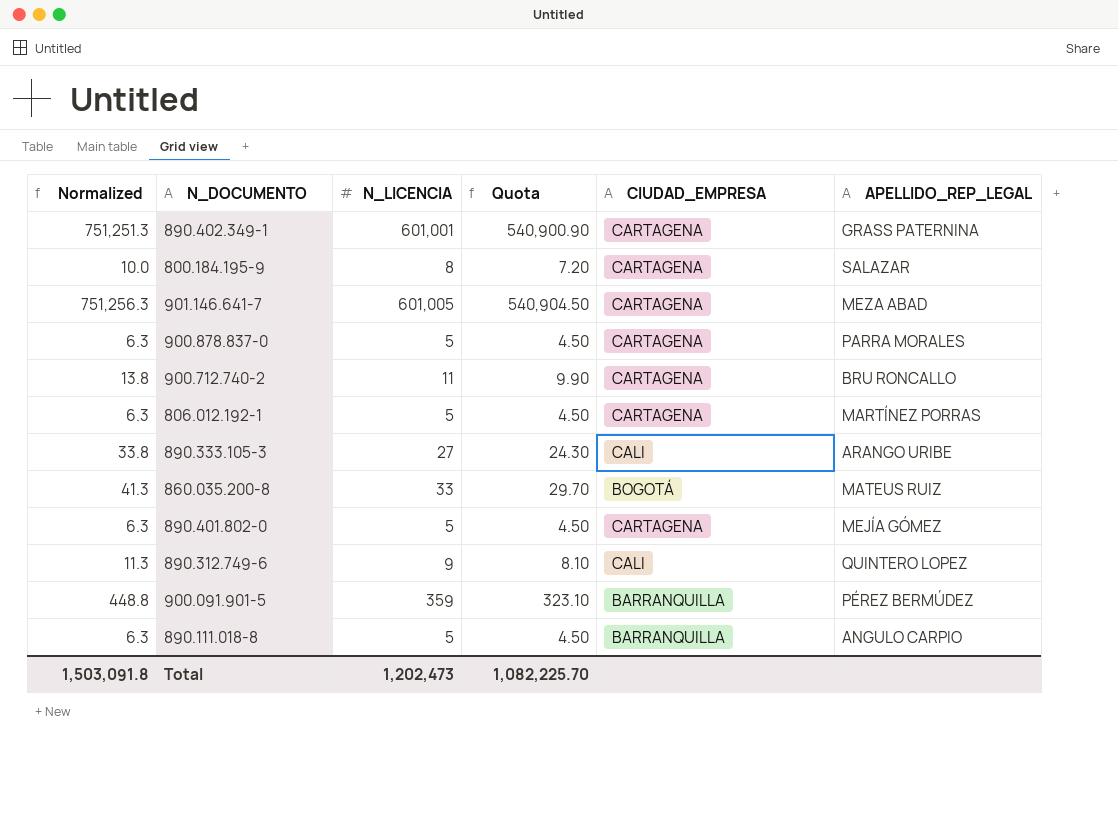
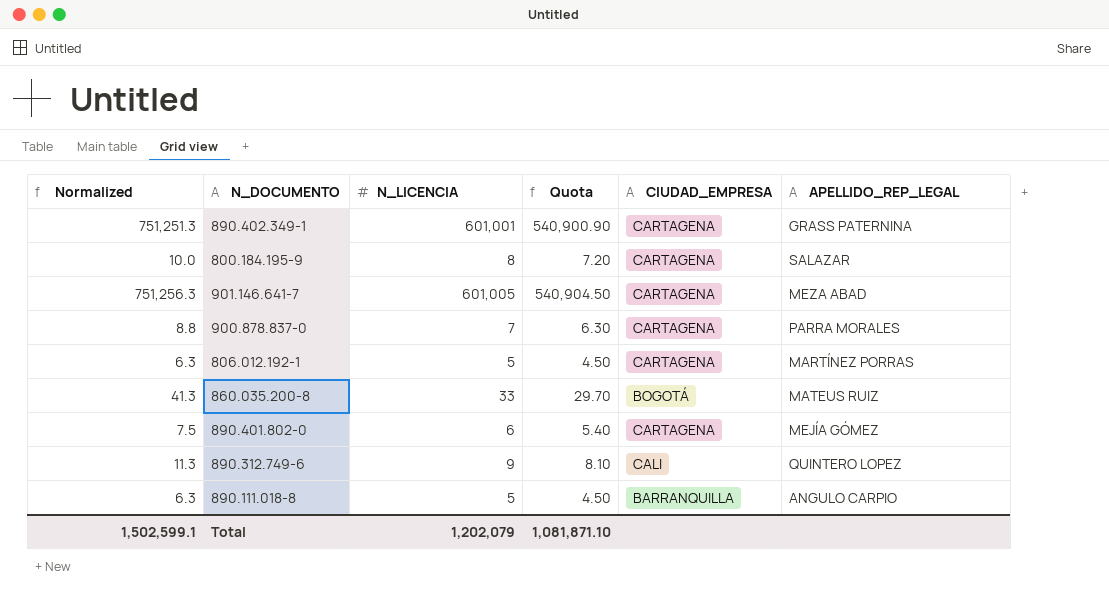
row 900.712.740-2: 13.8 | 11 | 9.90 | CARTAGENA | BRU RONCALLO -> none
row 890.333.105-3: 33.8 | 27 | 24.30 | CALI | ARANGO URIBE -> none
row 900.091.901-5: 448.8 | 359 | 323.10 | BARRANQUILLA | PÉREZ BERMÚDEZ -> none
900.878.837-0 | Normalized: 6.3 -> 8.8
900.878.837-0 | N_LICENCIA: 5 -> 7
900.878.837-0 | Quota: 4.50 -> 6.30
890.401.802-0 | Normalized: 6.3 -> 7.5
890.401.802-0 | N_LICENCIA: 5 -> 6
890.401.802-0 | Quota: 4.50 -> 5.40
Total | Normalized: 1,503,091.8 -> 1,502,599.1
Total | N_LICENCIA: 1,202,473 -> 1,202,079
Total | Quota: 1,082,225.70 -> 1,081,871.10

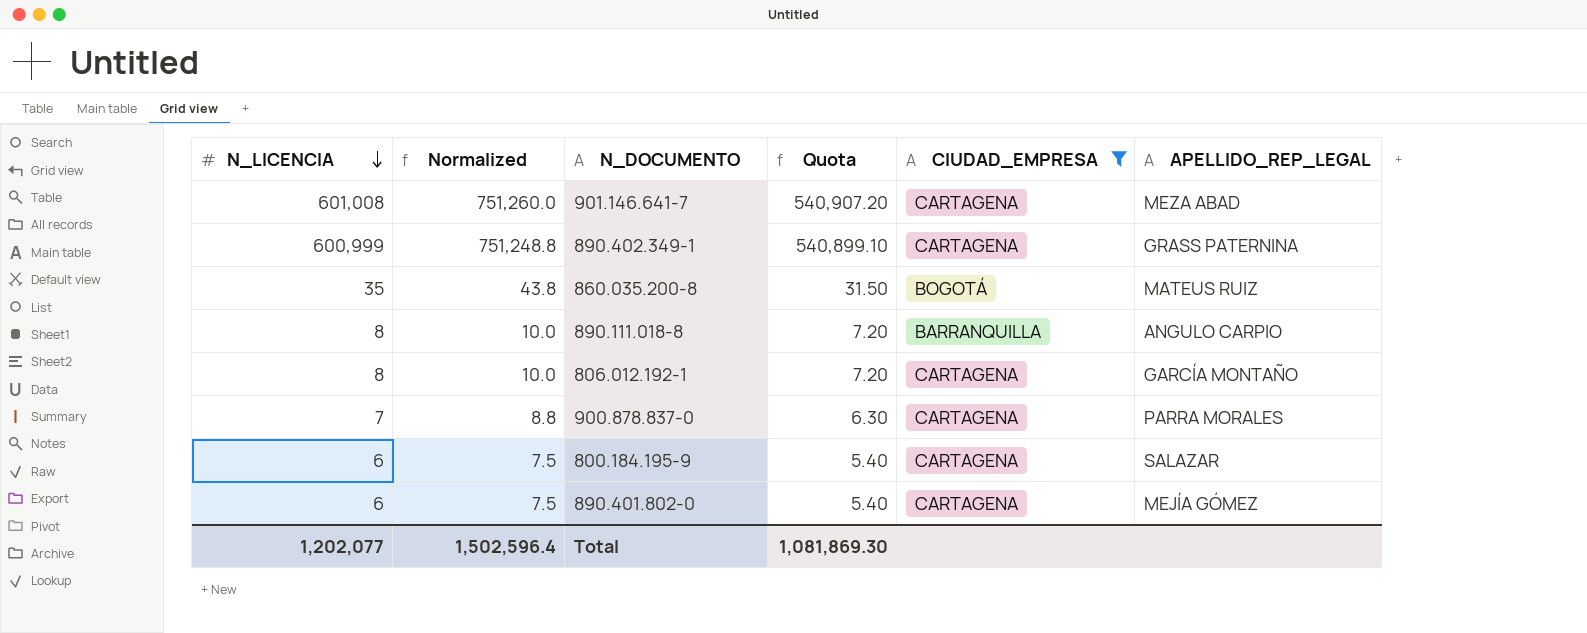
filter: none -> CIUDAD_EMPRESA != CALI
row order: none -> N_LICENCIA descending
column N_LICENCIA | position: 3 -> 1
901.146.641-7 | N_LICENCIA: 601,005 -> 601,008
901.146.641-7 | Normalized: 751,256.3 -> 751,260.0
901.146.641-7 | Quota: 540,904.50 -> 540,907.20
890.402.349-1 | N_LICENCIA: 601,001 -> 600,999
890.402.349-1 | Normalized: 751,251.3 -> 751,248.8
890.402.349-1 | Quota: 540,900.90 -> 540,899.10
860.035.200-8 | N_LICENCIA: 33 -> 35
860.035.200-8 | Normalized: 41.3 -> 43.8
860.035.200-8 | Quota: 29.70 -> 31.50
890.111.018-8 | N_LICENCIA: 5 -> 8
890.111.018-8 | Normalized: 6.3 -> 10.0
890.111.018-8 | Quota: 4.50 -> 7.20
806.012.192-1 | N_LICENCIA: 5 -> 8
806.012.192-1 | Normalized: 6.3 -> 10.0
806.012.192-1 | Quota: 4.50 -> 7.20
806.012.192-1 | APELLIDO_REP_LEGAL: MARTÍNEZ PORRAS -> GARCÍA MONTAÑO
800.184.195-9 | N_LICENCIA: 8 -> 6
800.184.195-9 | Normalized: 10.0 -> 7.5
800.184.195-9 | Quota: 7.20 -> 5.40
Total | N_LICENCIA: 1,202,079 -> 1,202,077
Total | Normalized: 1,502,599.1 -> 1,502,596.4
Total | Quota: 1,081,871.10 -> 1,081,869.30

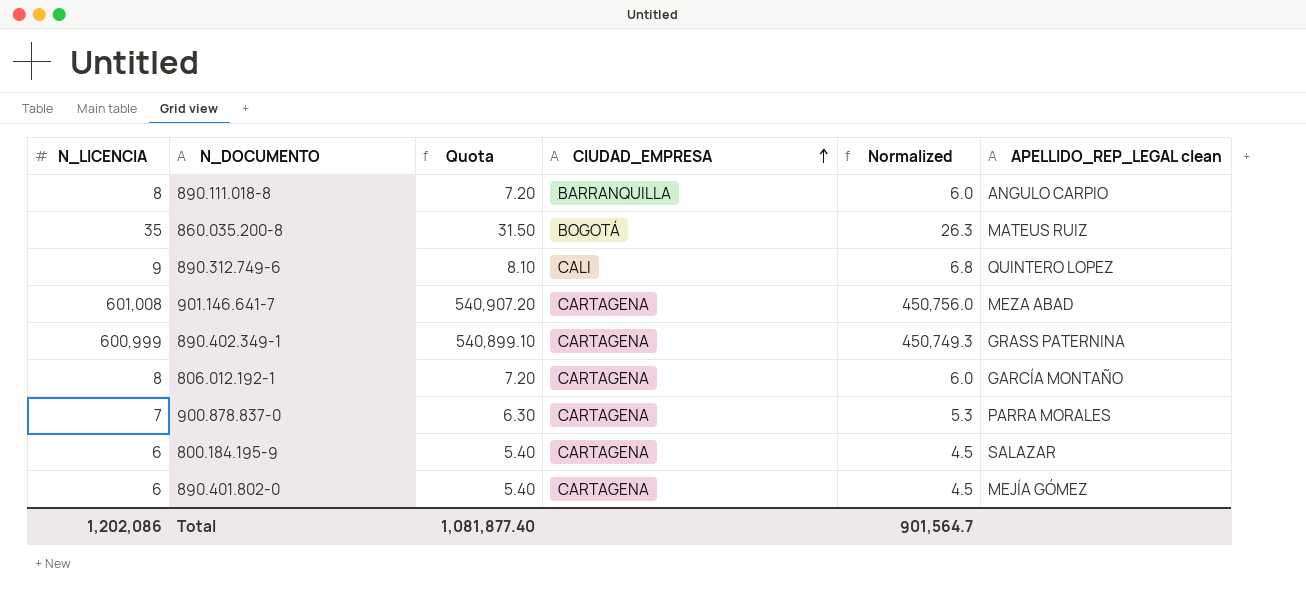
filter: CIUDAD_EMPRESA != CALI -> none
row order: N_LICENCIA descending -> CIUDAD_EMPRESA ascending
column Normalized | formula: [N_LICENCIA] * 1.25 -> [N_LICENCIA] * 0.75
column Normalized | position: 2 -> 5
column name: APELLIDO_REP_LEGAL -> APELLIDO_REP_LEGAL clean
Total | N_LICENCIA: 1,202,077 -> 1,202,086
Total | Quota: 1,081,869.30 -> 1,081,877.40
Total | Normalized: 1,502,596.4 -> 901,564.7

